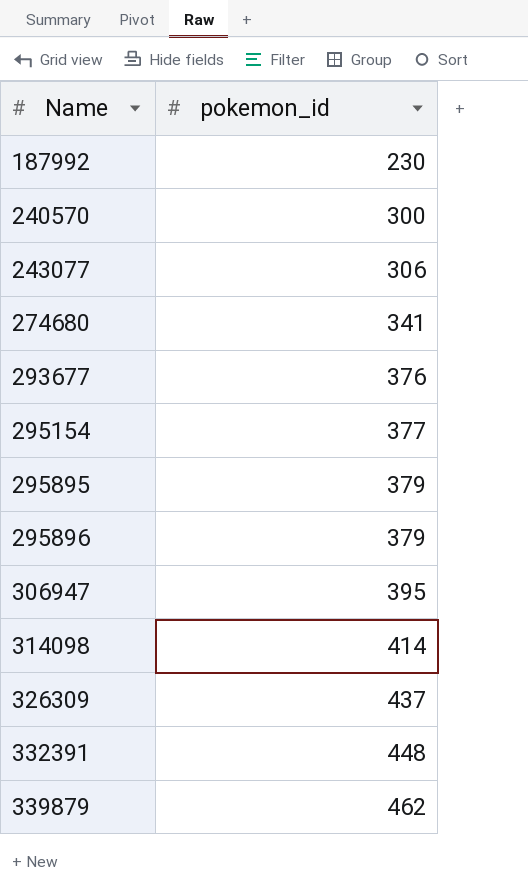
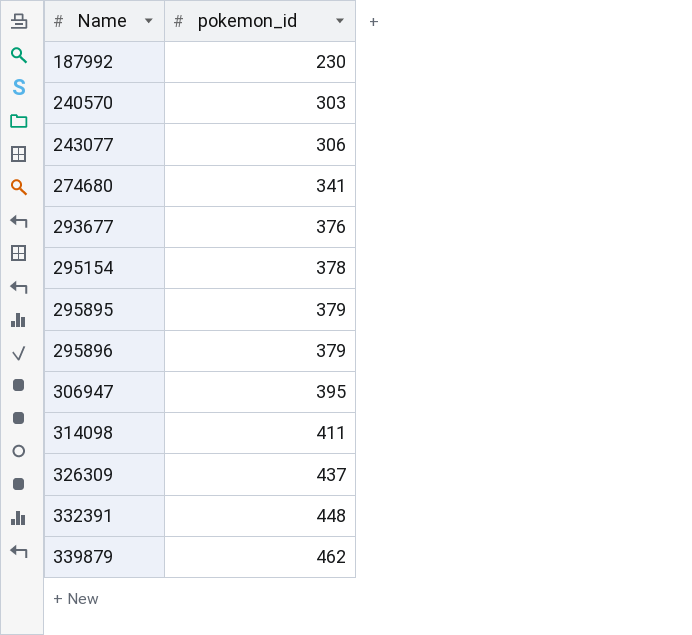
240570 | pokemon_id: 300 -> 303
295154 | pokemon_id: 377 -> 378
314098 | pokemon_id: 414 -> 411

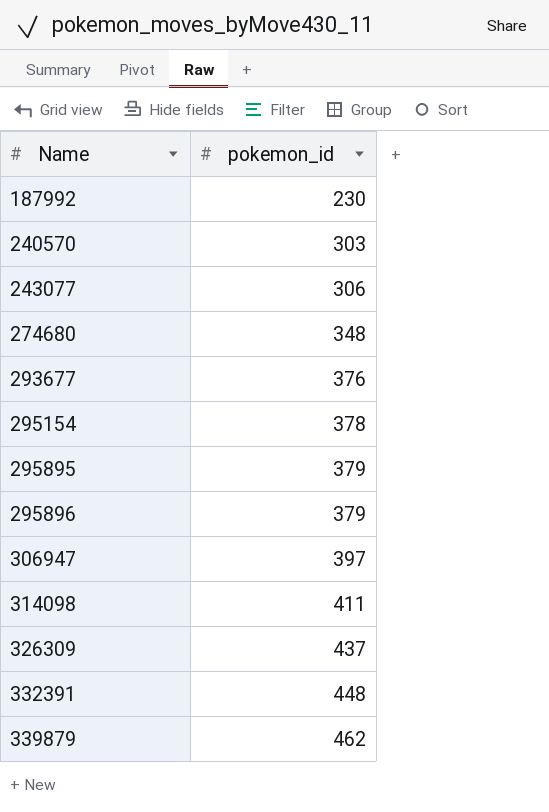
274680 | pokemon_id: 341 -> 348
306947 | pokemon_id: 395 -> 397

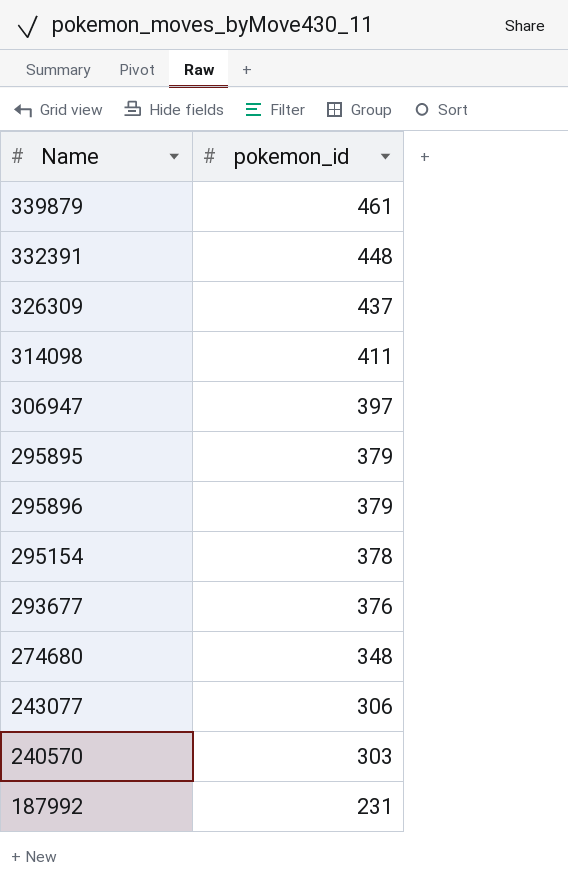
row order: Name ascending -> pokemon_id descending
339879 | pokemon_id: 462 -> 461
187992 | pokemon_id: 230 -> 231

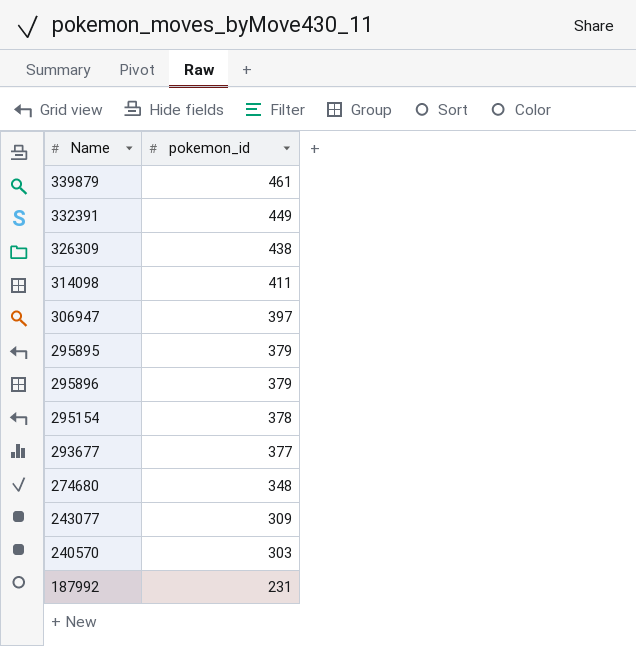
332391 | pokemon_id: 448 -> 449
326309 | pokemon_id: 437 -> 438
293677 | pokemon_id: 376 -> 377
243077 | pokemon_id: 306 -> 309

